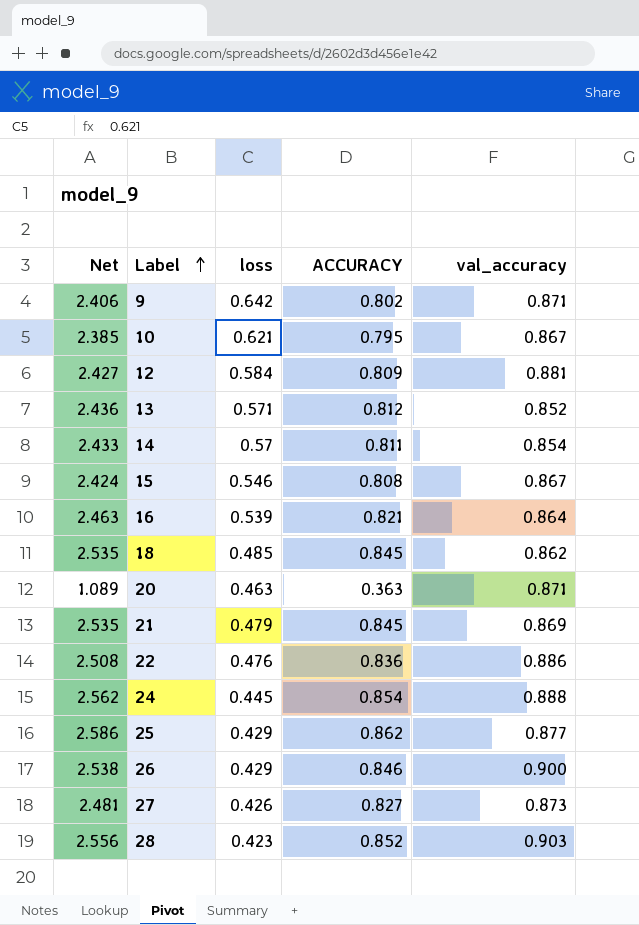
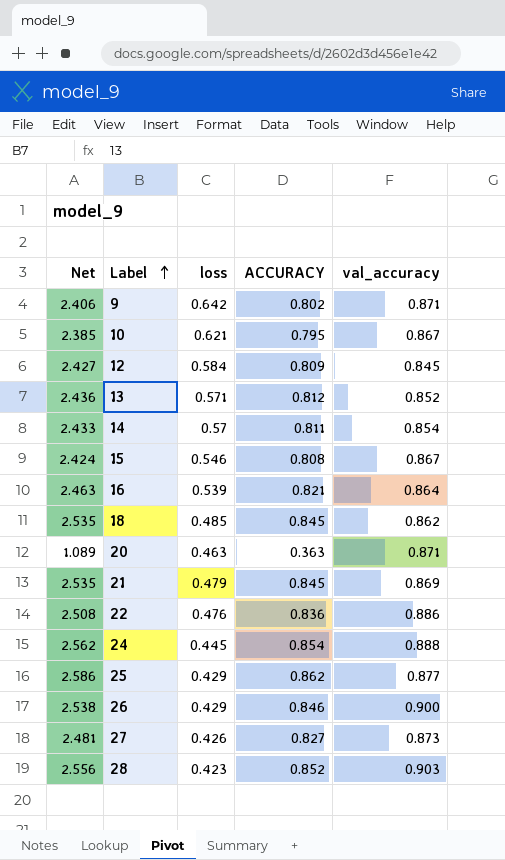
12 | val_accuracy: 0.881 -> 0.845

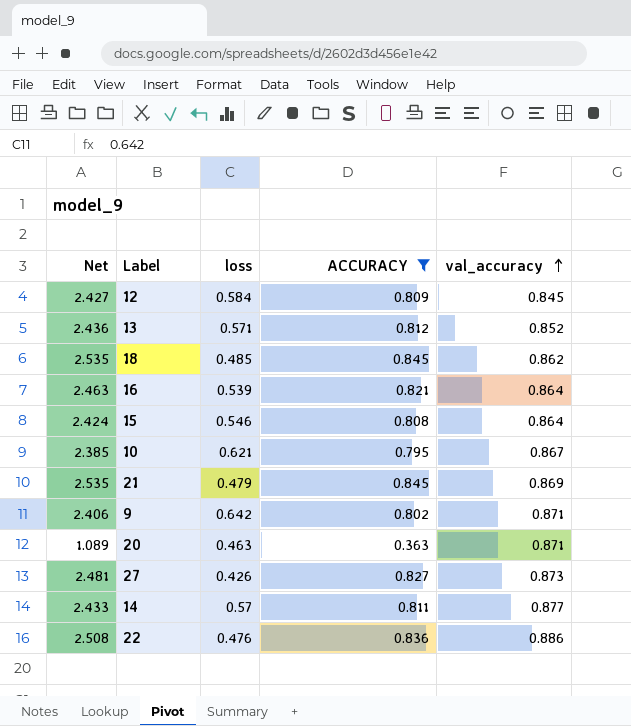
filter: none -> ACCURACY <= 0.845
row order: Label ascending -> val_accuracy ascending
15 | val_accuracy: 0.867 -> 0.864
14 | val_accuracy: 0.854 -> 0.877

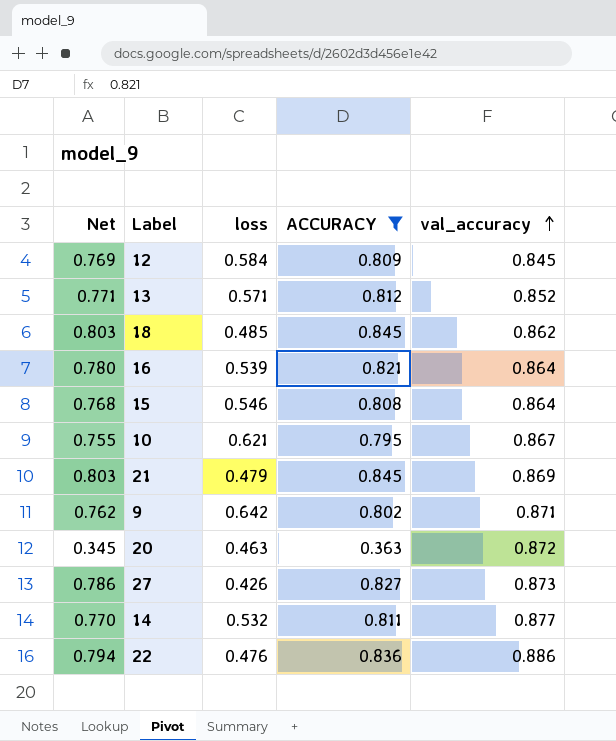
column Net | formula: [ACCURACY] * 3 -> [ACCURACY] * 0.95
20 | val_accuracy: 0.871 -> 0.872
14 | loss: 0.57 -> 0.532

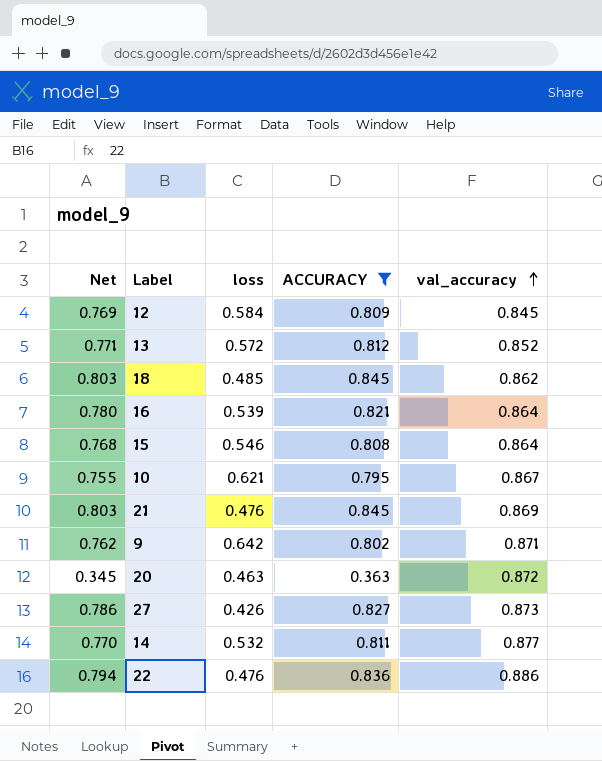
13 | loss: 0.571 -> 0.572
21 | loss: 0.479 -> 0.476

